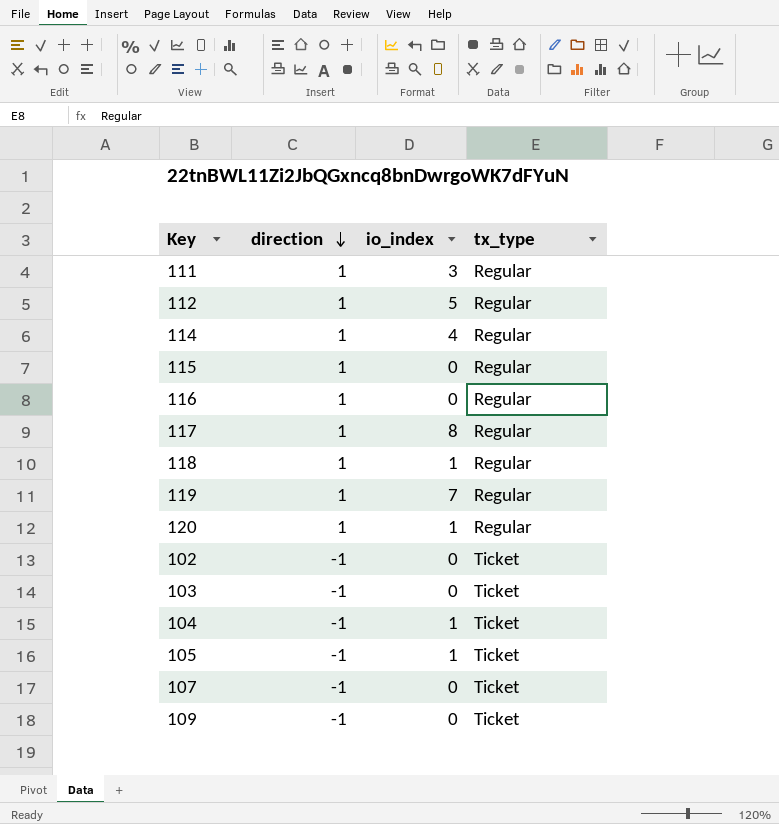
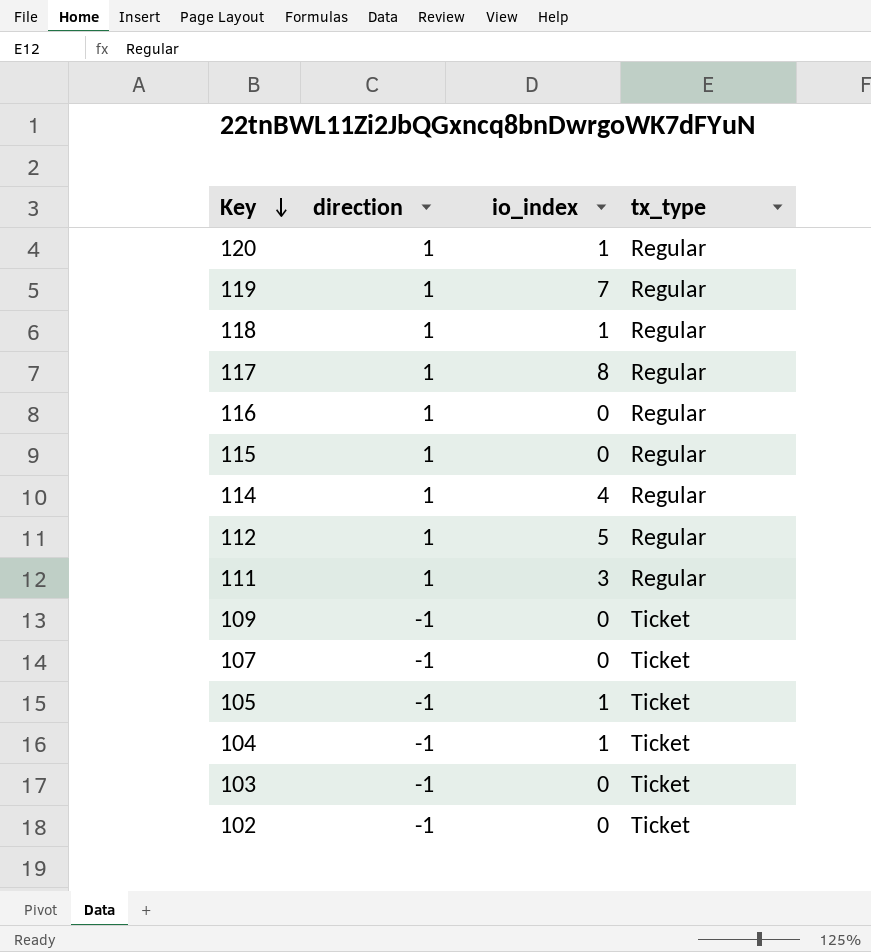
row order: direction descending -> Key descending

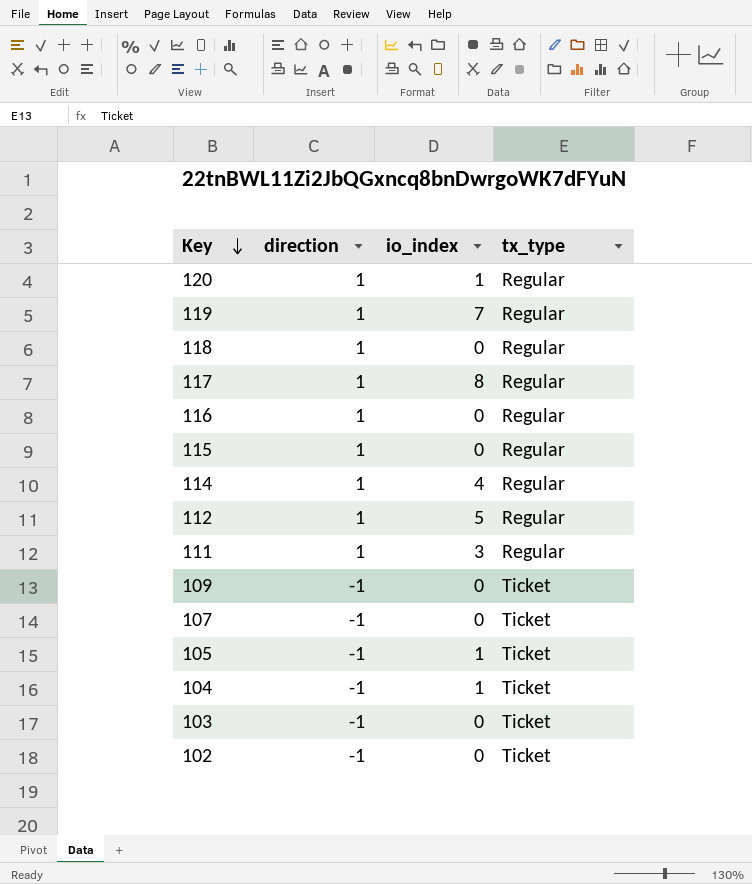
118 | io_index: 1 -> 0

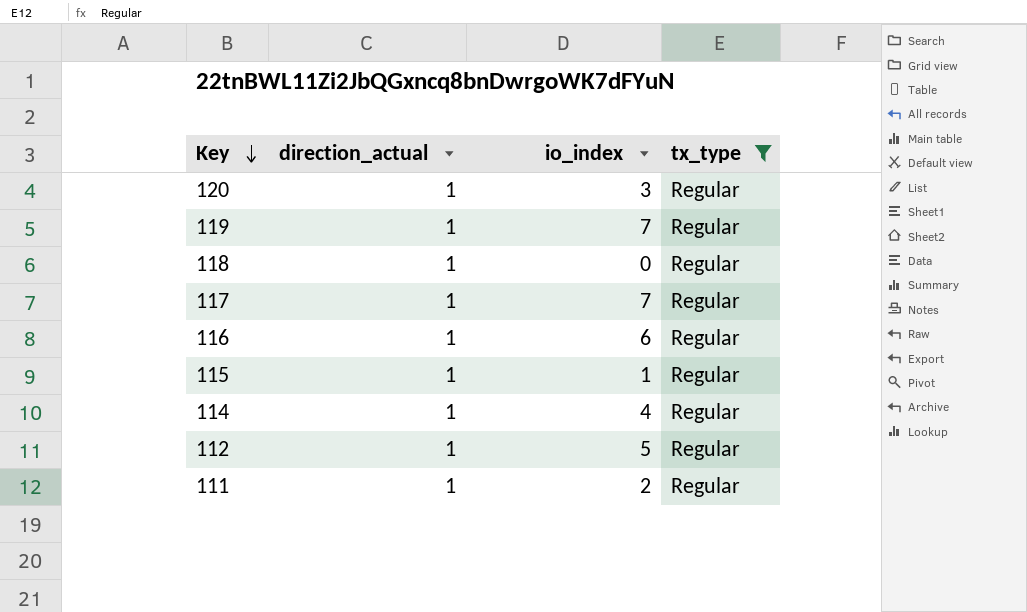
filter: none -> tx_type = Regular
column name: direction -> direction_actual
120 | io_index: 1 -> 3
117 | io_index: 8 -> 7
116 | io_index: 0 -> 6
115 | io_index: 0 -> 1
111 | io_index: 3 -> 2

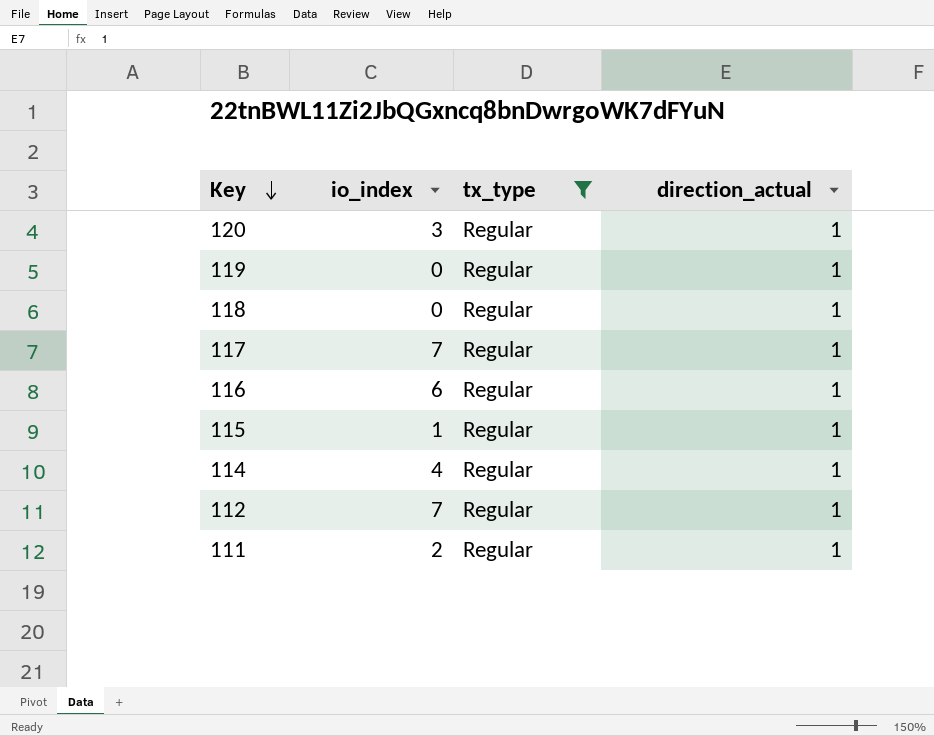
column direction_actual | position: 2 -> 4
119 | io_index: 7 -> 0
112 | io_index: 5 -> 7

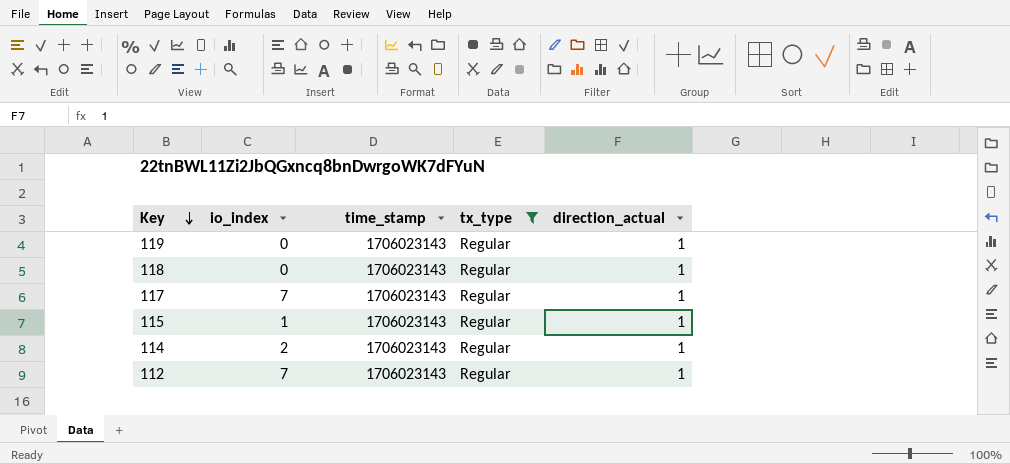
column time_stamp | position: none -> 3
row 120: 3 | Regular | 1 -> none
row 116: 6 | Regular | 1 -> none
row 111: 2 | Regular | 1 -> none
114 | io_index: 4 -> 2

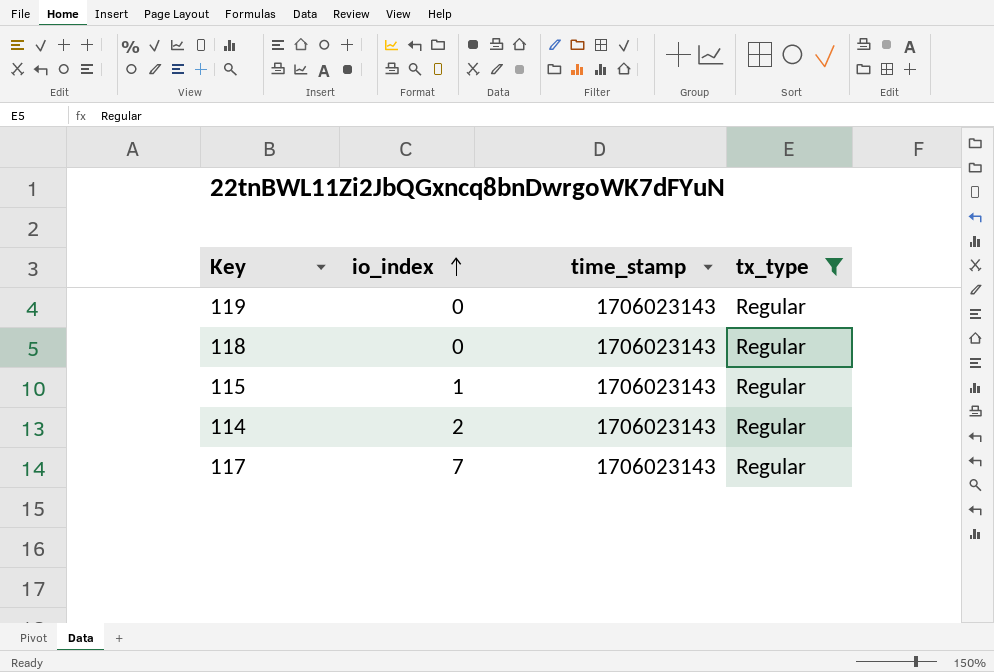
row order: Key descending -> io_index ascending
column direction_actual | position: 5 -> none
row 112: 7 | 1706023143 | Regular | 1 -> none

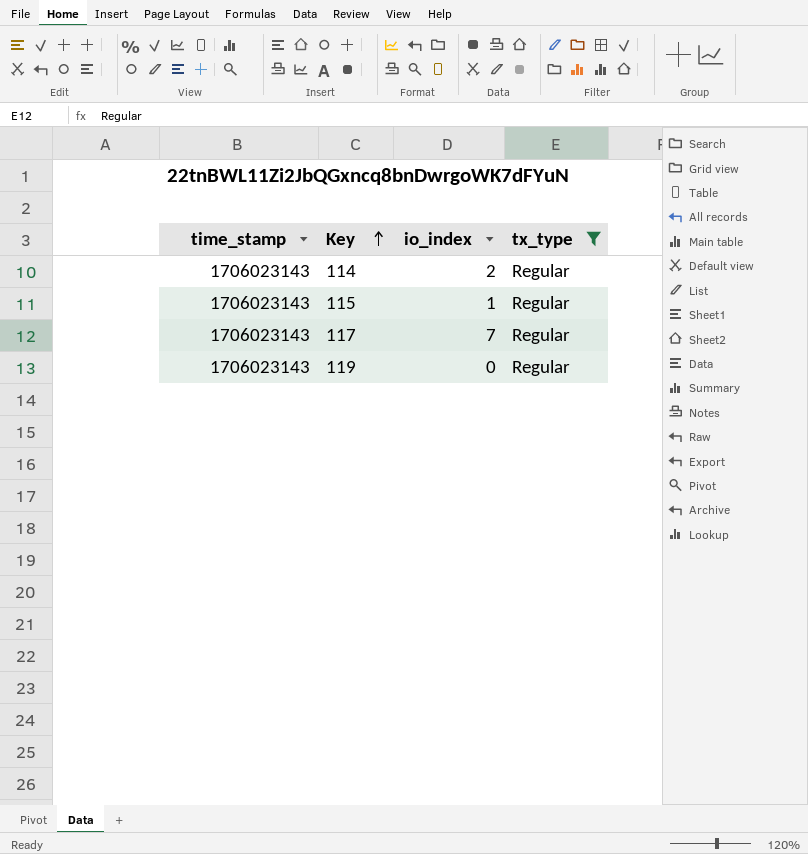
row order: io_index ascending -> Key ascending
column time_stamp | position: 3 -> 1
row 118: 0 | 1706023143 | Regular -> none

